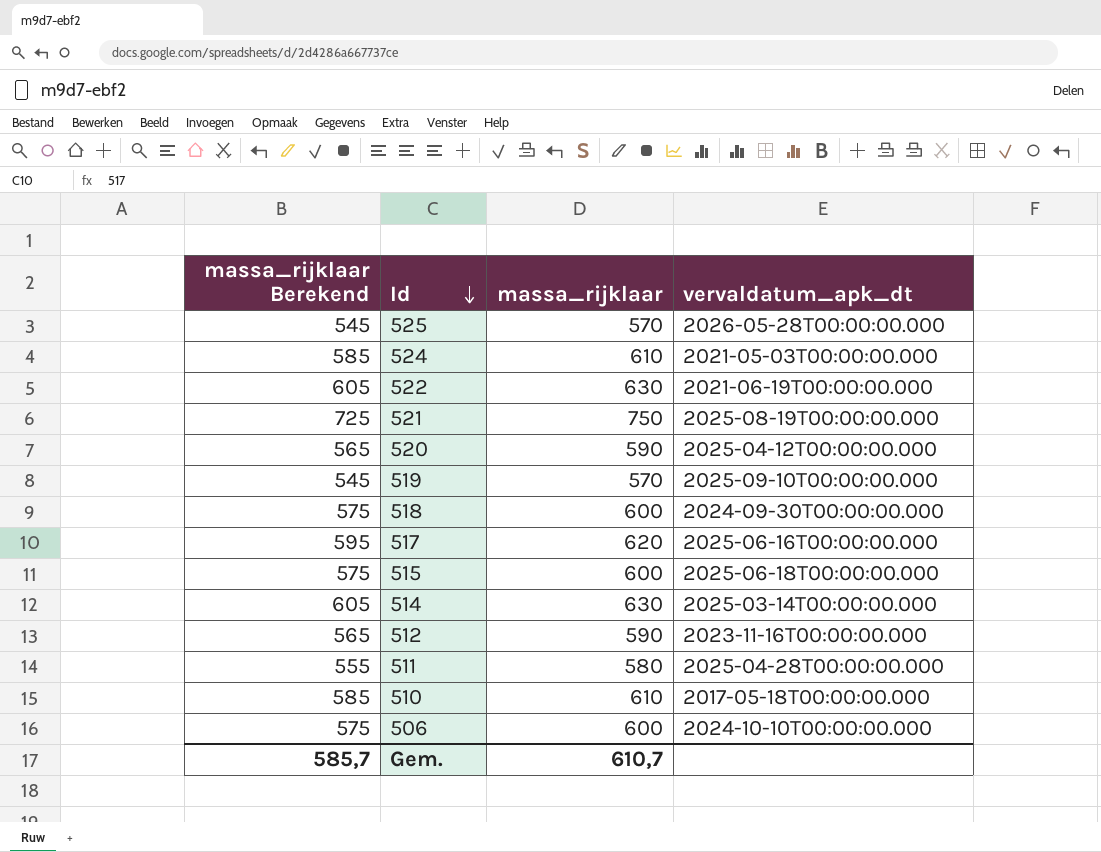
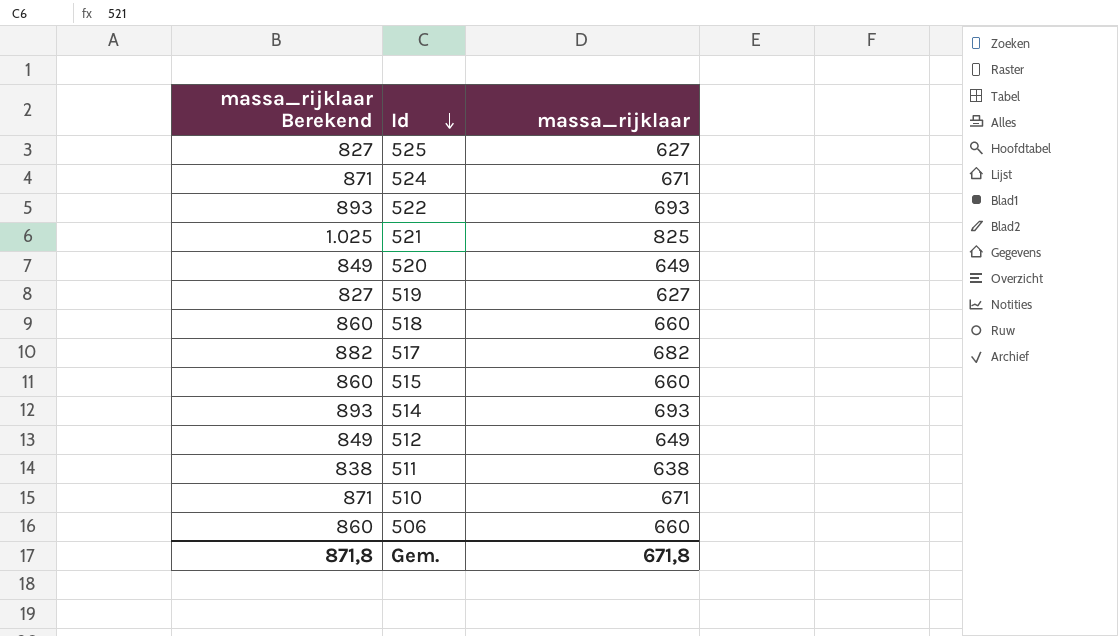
column vervaldatum_apk_dt | position: 4 -> none
column massa_rijklaar Berekend | formula: [massa_rijklaar] - 25 -> [massa_rijklaar] + 200
525 | massa_rijklaar: 570 -> 627
524 | massa_rijklaar: 610 -> 671
522 | massa_rijklaar: 630 -> 693
521 | massa_rijklaar: 750 -> 825
520 | massa_rijklaar: 590 -> 649
519 | massa_rijklaar: 570 -> 627
518 | massa_rijklaar: 600 -> 660
517 | massa_rijklaar: 620 -> 682
515 | massa_rijklaar: 600 -> 660
514 | massa_rijklaar: 630 -> 693
512 | massa_rijklaar: 590 -> 649
511 | massa_rijklaar: 580 -> 638
510 | massa_rijklaar: 610 -> 671
506 | massa_rijklaar: 600 -> 660
Gem. | massa_rijklaar Berekend: 585,7 -> 871,8
Gem. | massa_rijklaar: 610,7 -> 671,8

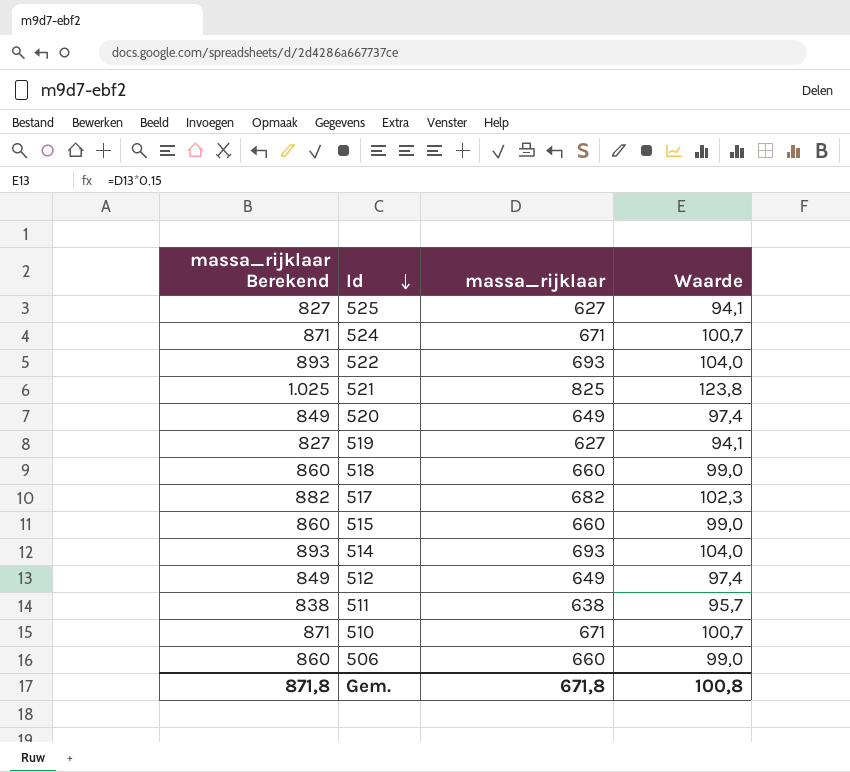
column Waarde | formula: none -> [massa_rijklaar] * 0,15

